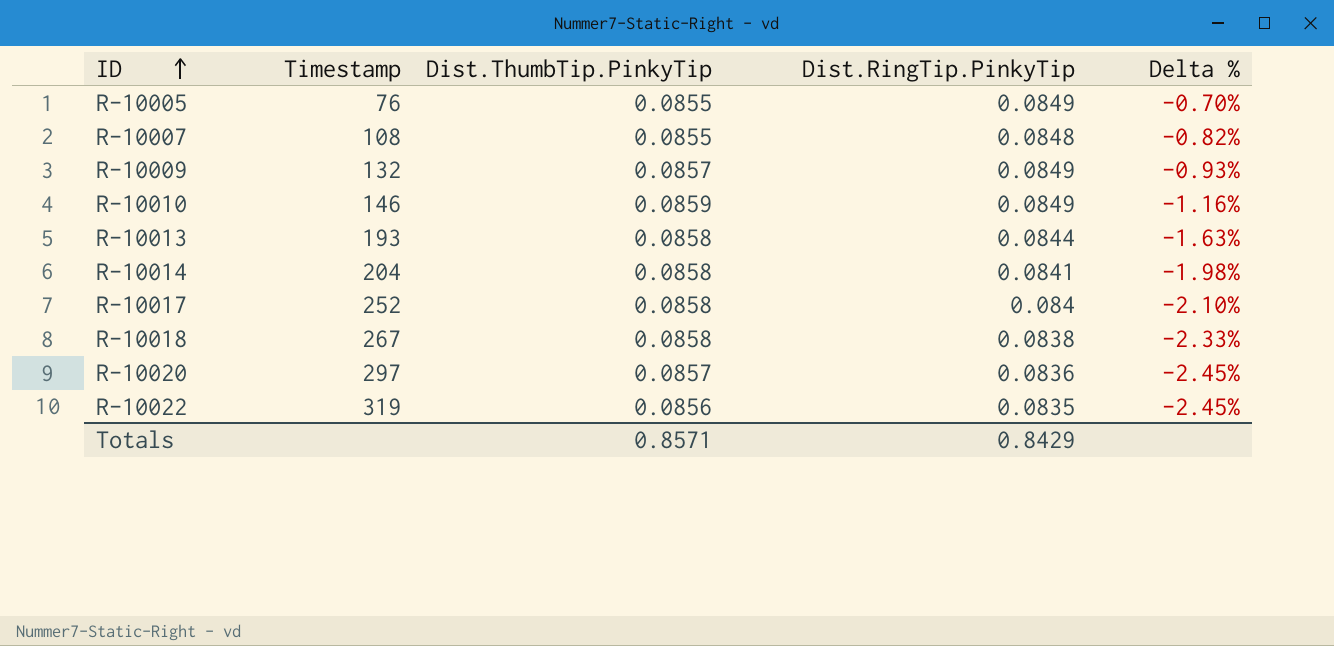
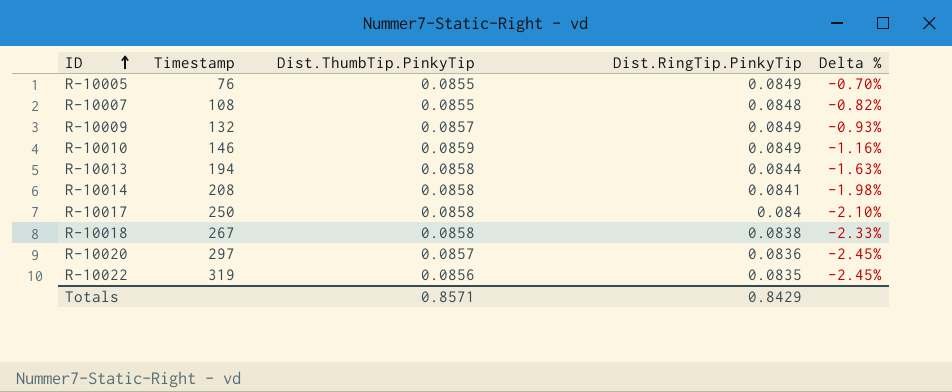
R-10013 | Timestamp: 193 -> 194
R-10014 | Timestamp: 204 -> 208
R-10017 | Timestamp: 252 -> 250

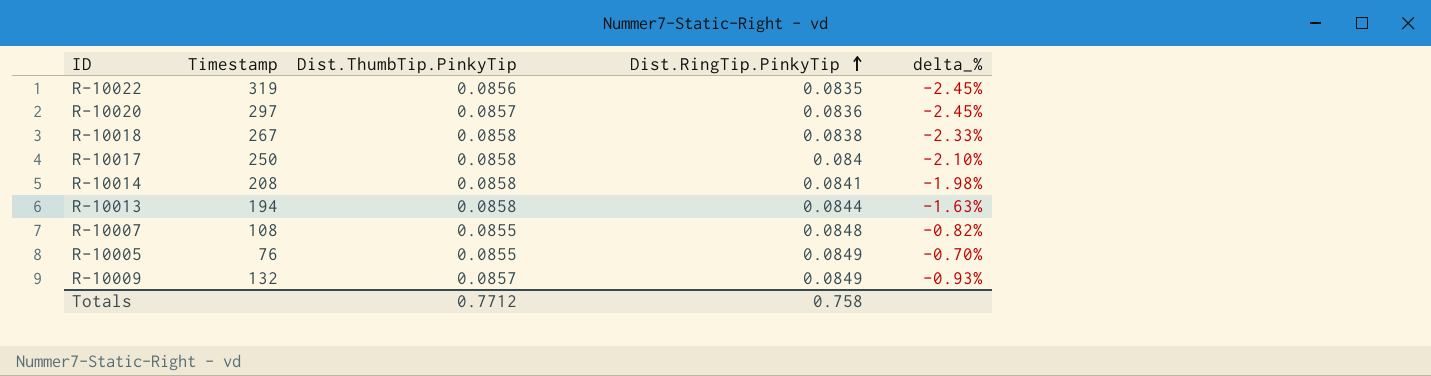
row order: ID ascending -> Dist.RingTip.PinkyTip ascending
column name: Delta % -> delta_%
row R-10010: 146 | 0.0859 | 0.0849 | -1.16% -> none
Totals | Dist.ThumbTip.PinkyTip: 0.8571 -> 0.7712
Totals | Dist.RingTip.PinkyTip: 0.8429 -> 0.758

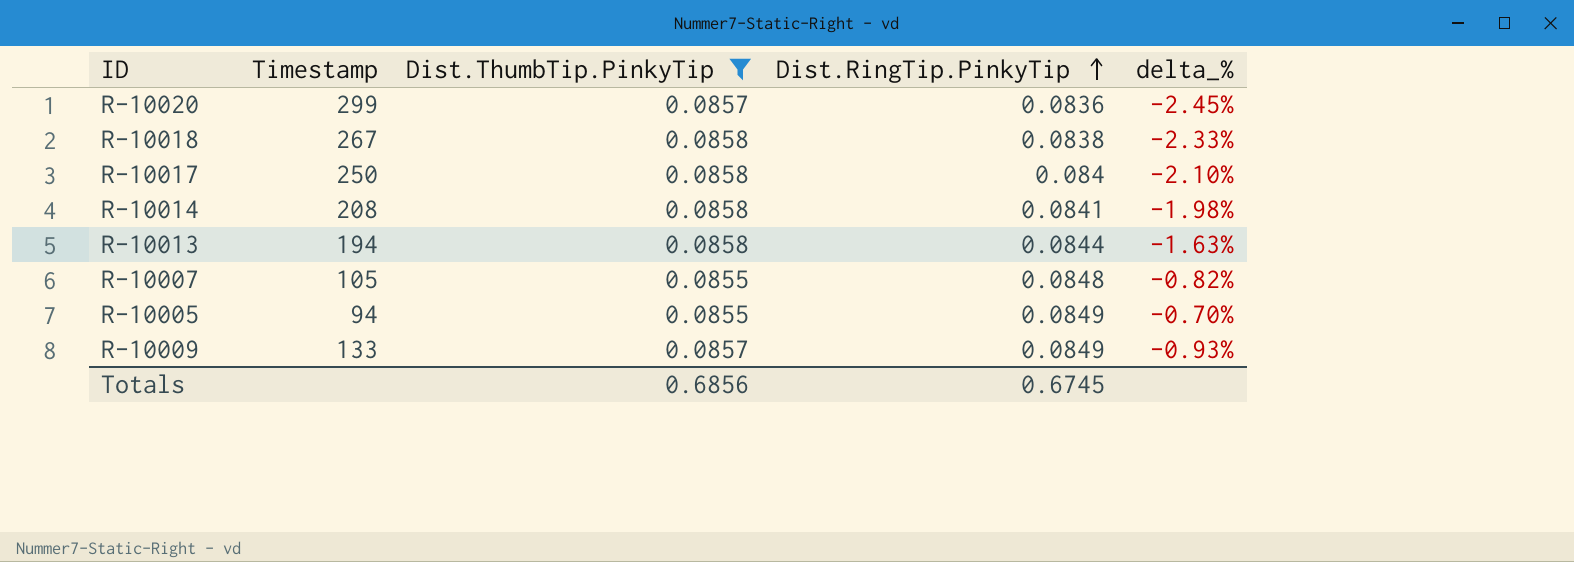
filter: none -> Dist.ThumbTip.PinkyTip != 0.0856
R-10020 | Timestamp: 297 -> 299
R-10007 | Timestamp: 108 -> 105
R-10005 | Timestamp: 76 -> 94
R-10009 | Timestamp: 132 -> 133
Totals | Dist.ThumbTip.PinkyTip: 0.7712 -> 0.6856
Totals | Dist.RingTip.PinkyTip: 0.758 -> 0.6745

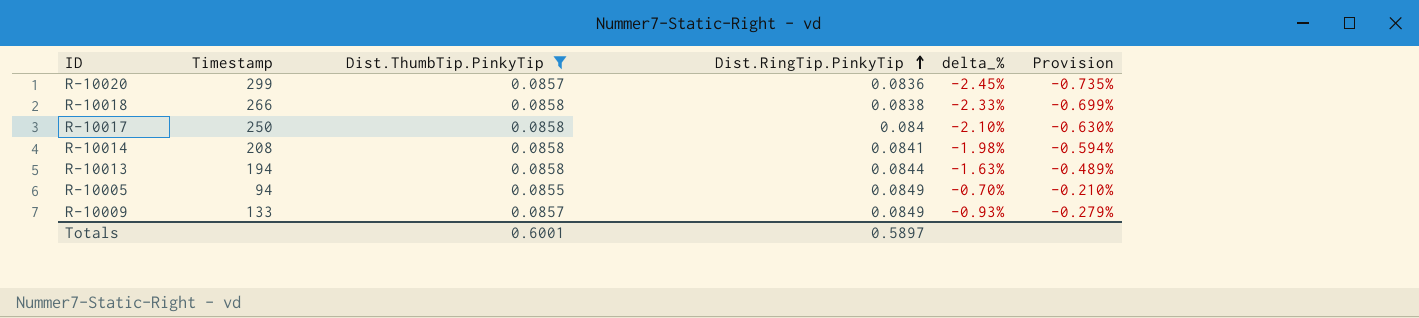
column Provision | formula: none -> [delta_%] * 0.3
row R-10007: 105 | 0.0855 | 0.0848 | -0.82% -> none
R-10018 | Timestamp: 267 -> 266
Totals | Dist.ThumbTip.PinkyTip: 0.6856 -> 0.6001
Totals | Dist.RingTip.PinkyTip: 0.6745 -> 0.5897

